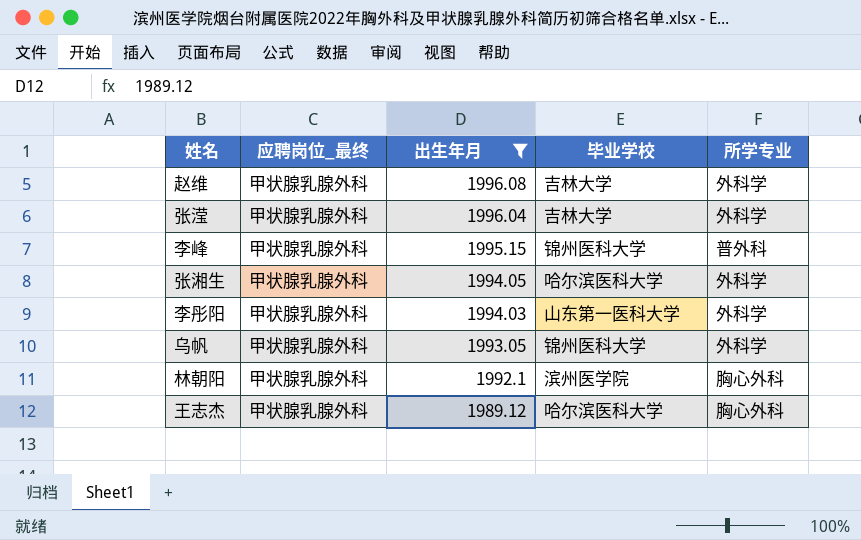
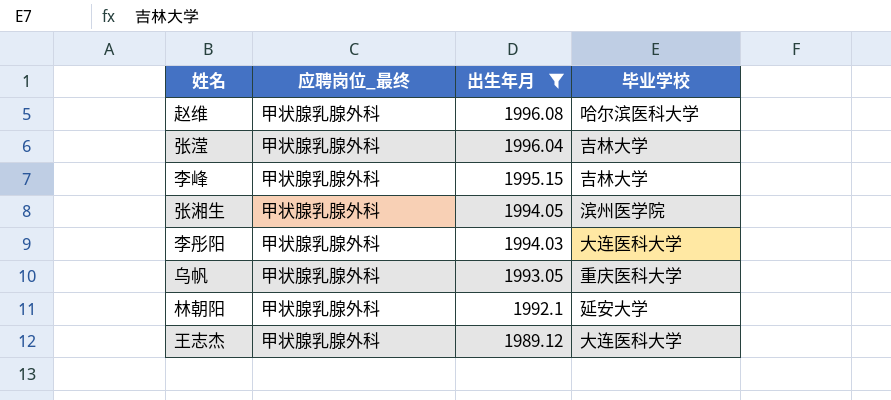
column 所学专业 | position: 5 -> none
赵维 | 毕业学校: 吉林大学 -> 哈尔滨医科大学
李峰 | 毕业学校: 锦州医科大学 -> 吉林大学
张湘生 | 毕业学校: 哈尔滨医科大学 -> 滨州医学院
李彤阳 | 毕业学校: 山东第一医科大学 -> 大连医科大学
乌帆 | 毕业学校: 锦州医科大学 -> 重庆医科大学
林朝阳 | 毕业学校: 滨州医学院 -> 延安大学
王志杰 | 毕业学校: 哈尔滨医科大学 -> 大连医科大学

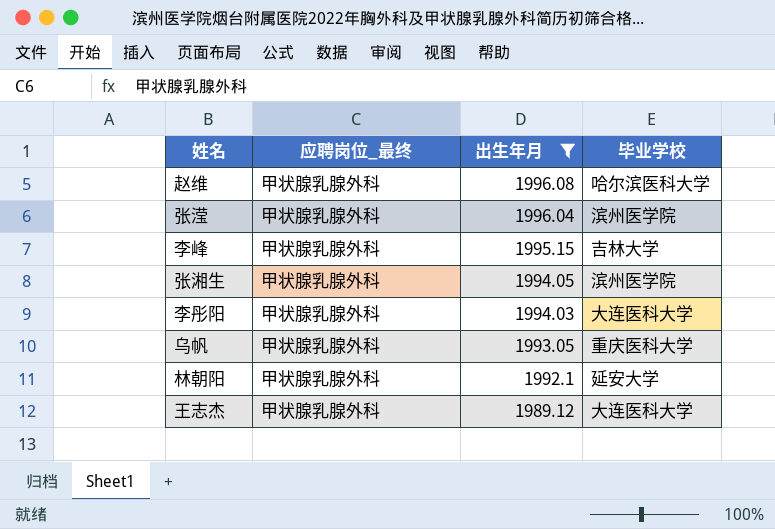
张滢 | 毕业学校: 吉林大学 -> 滨州医学院

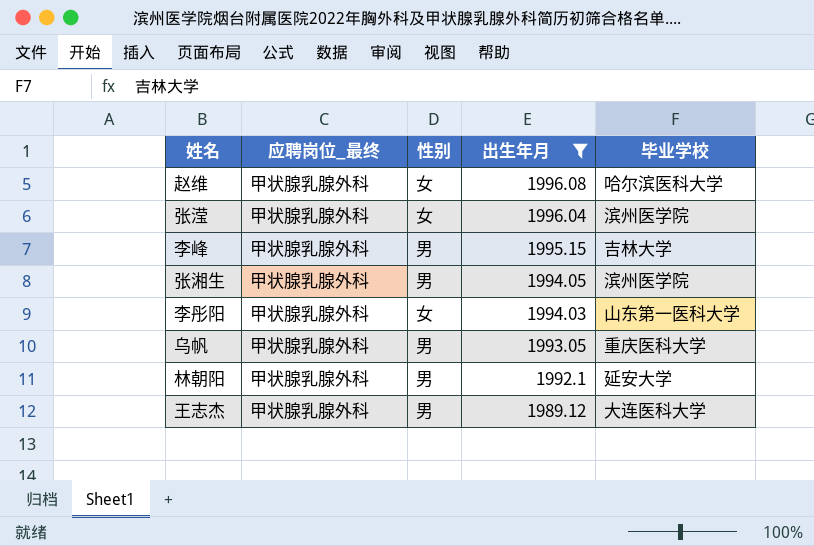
column 性别 | position: none -> 3
李彤阳 | 毕业学校: 大连医科大学 -> 山东第一医科大学

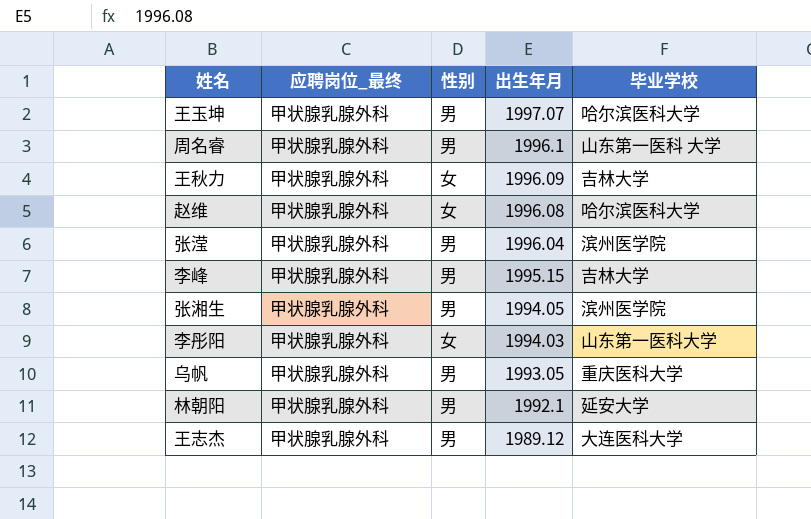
filter: 出生年月 <= 1996.08 -> none
张滢 | 性别: 女 -> 男

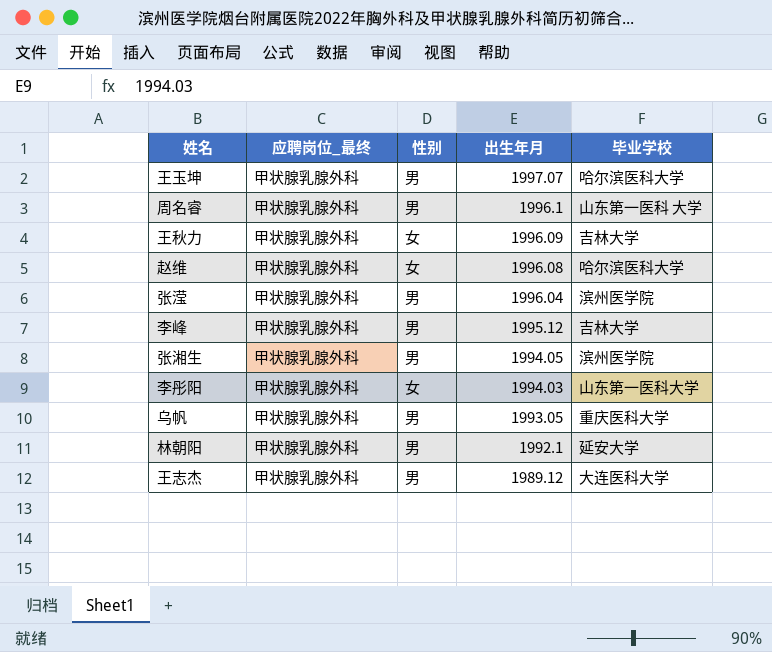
李峰 | 出生年月: 1995.15 -> 1995.12

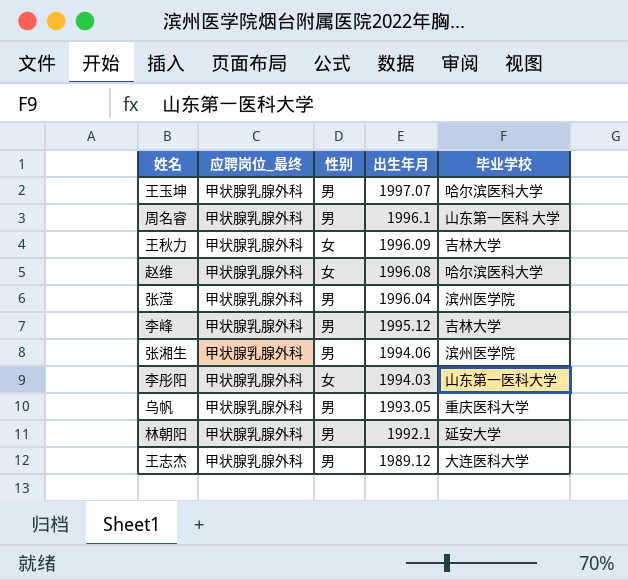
张湘生 | 出生年月: 1994.05 -> 1994.06

